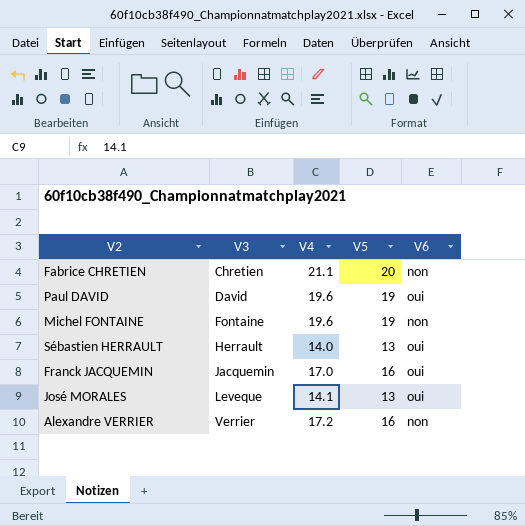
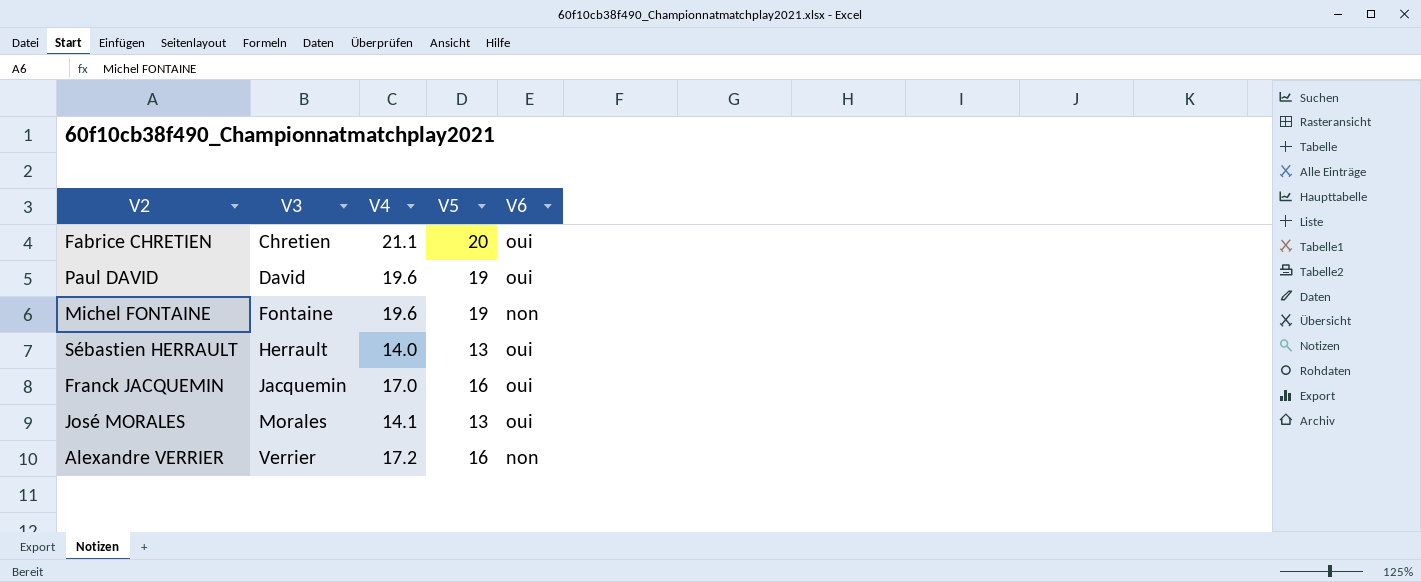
Fabrice CHRETIEN | V6: non -> oui
José MORALES | V3: Leveque -> Morales

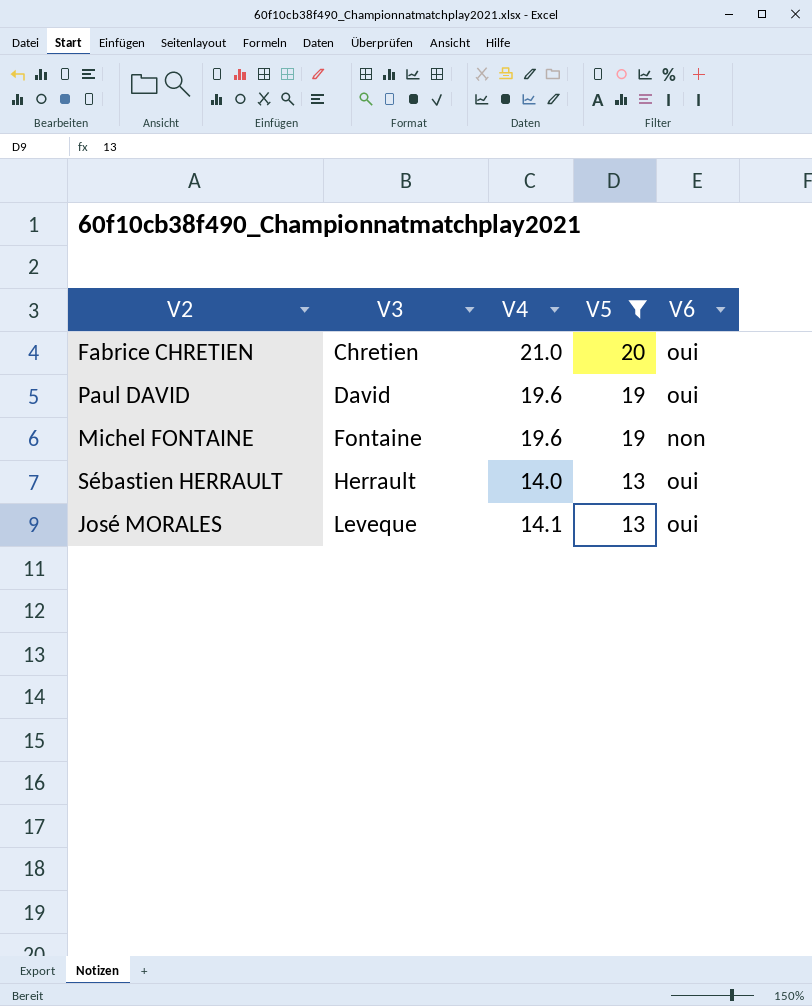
filter: none -> V5 != 16
Fabrice CHRETIEN | V4: 21.1 -> 21.0
José MORALES | V3: Morales -> Leveque

